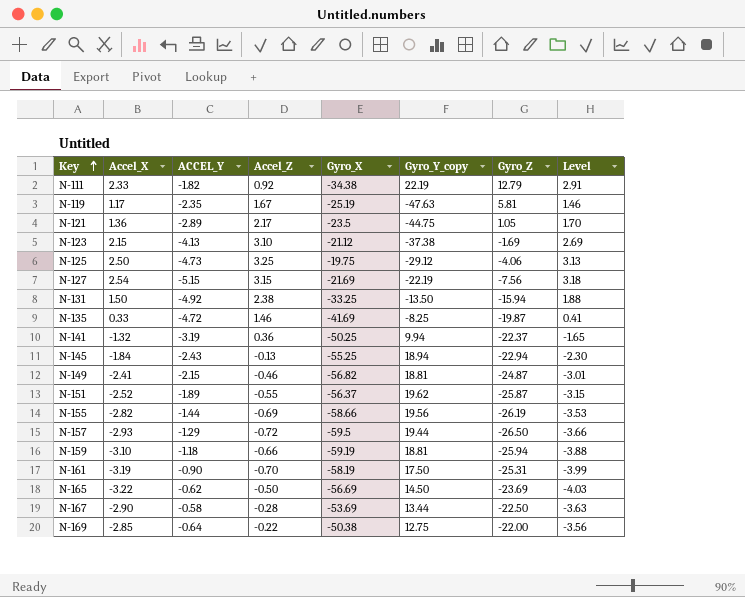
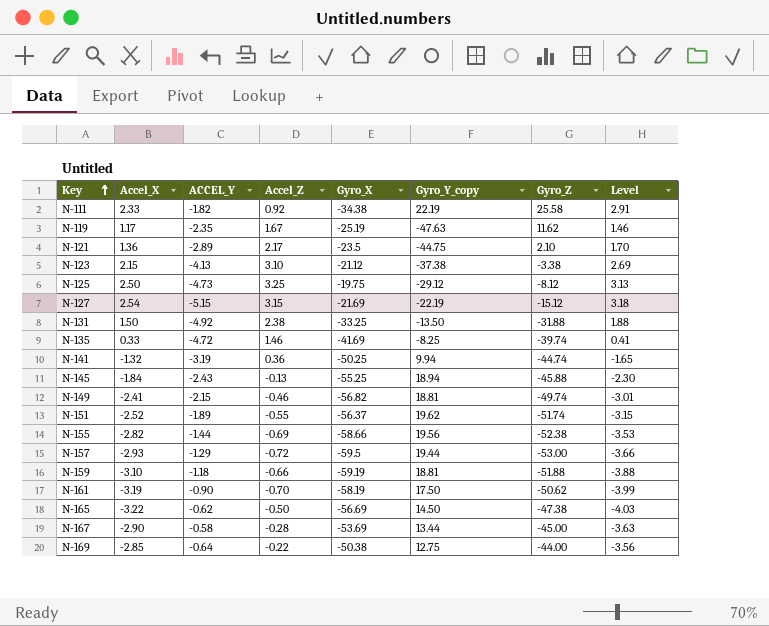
N-111 | Gyro_Z: 12.79 -> 25.58
N-119 | Gyro_Z: 5.81 -> 11.62
N-121 | Gyro_Z: 1.05 -> 2.10
N-123 | Gyro_Z: -1.69 -> -3.38
N-125 | Gyro_Z: -4.06 -> -8.12
N-127 | Gyro_Z: -7.56 -> -15.12
N-131 | Gyro_Z: -15.94 -> -31.88
N-135 | Gyro_Z: -19.87 -> -39.74
N-141 | Gyro_Z: -22.37 -> -44.74
N-145 | Gyro_Z: -22.94 -> -45.88
N-149 | Gyro_Z: -24.87 -> -49.74
N-151 | Gyro_Z: -25.87 -> -51.74
N-155 | Gyro_Z: -26.19 -> -52.38
N-157 | Gyro_Z: -26.50 -> -53.00
N-159 | Gyro_Z: -25.94 -> -51.88
N-161 | Gyro_Z: -25.31 -> -50.62
N-165 | Gyro_Z: -23.69 -> -47.38
N-167 | Gyro_Z: -22.50 -> -45.00
N-169 | Gyro_Z: -22.00 -> -44.00

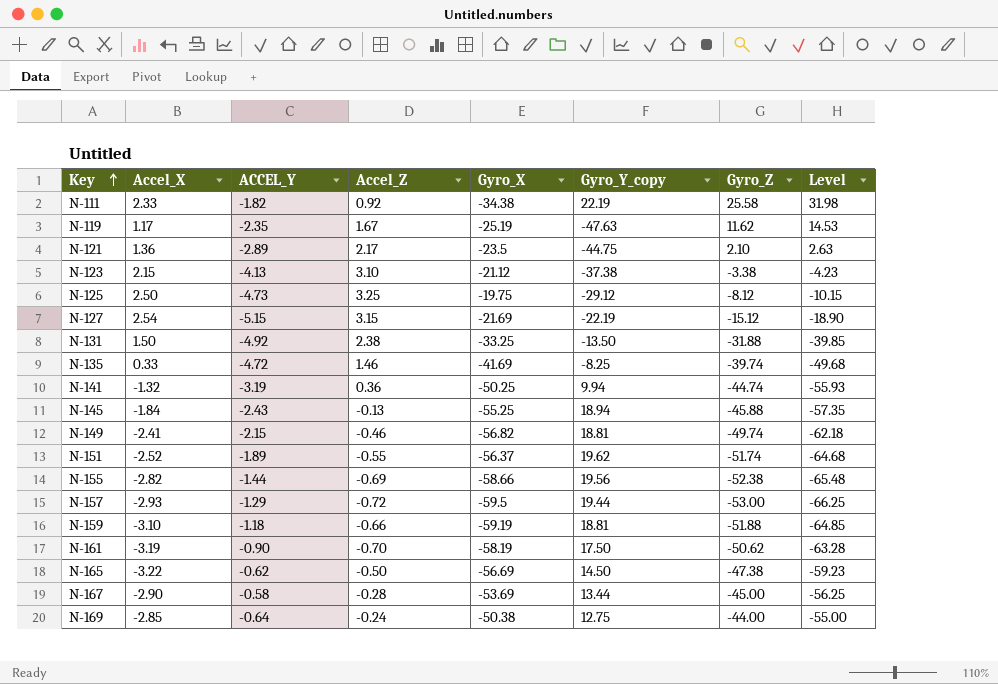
column Level | formula: [Accel_X] * 1.25 -> [Gyro_Z] * 1.25
N-169 | Accel_Z: -0.22 -> -0.24

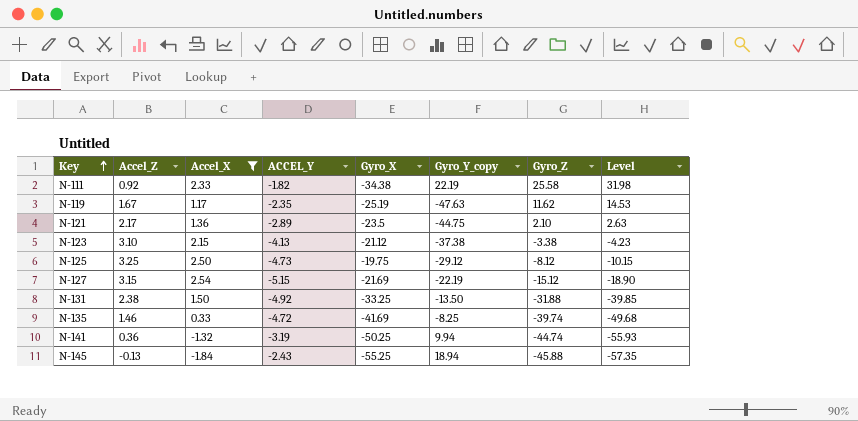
filter: none -> Accel_X >= -1.84
column Accel_Z | position: 4 -> 2

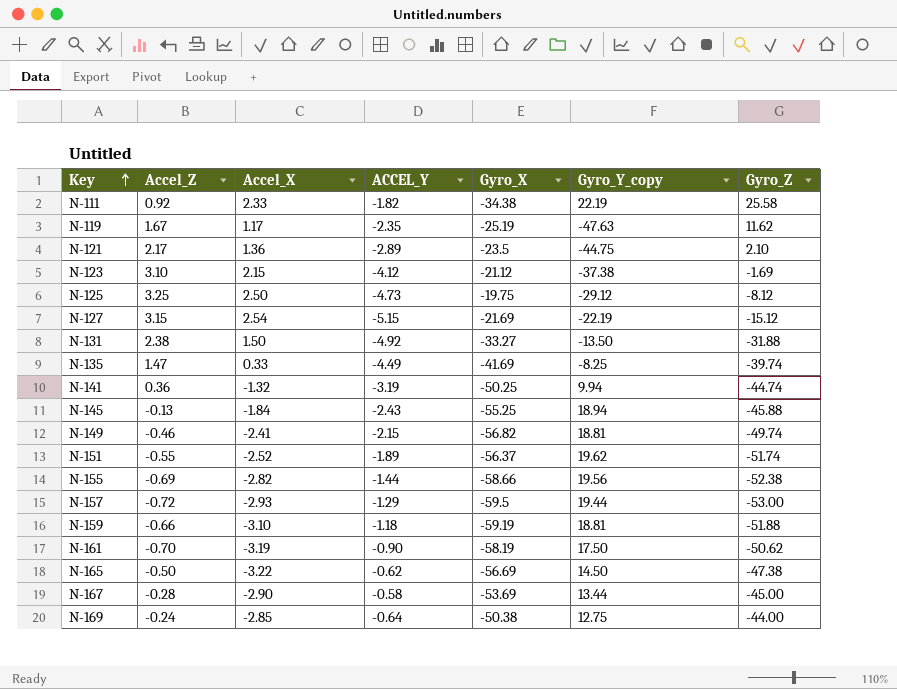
filter: Accel_X >= -1.84 -> none
column Level | formula: [Gyro_Z] * 1.25 -> none
N-123 | ACCEL_Y: -4.13 -> -4.12
N-123 | Gyro_Z: -3.38 -> -1.69
N-131 | Gyro_X: -33.25 -> -33.27
N-135 | Accel_Z: 1.46 -> 1.47
N-135 | ACCEL_Y: -4.72 -> -4.49

